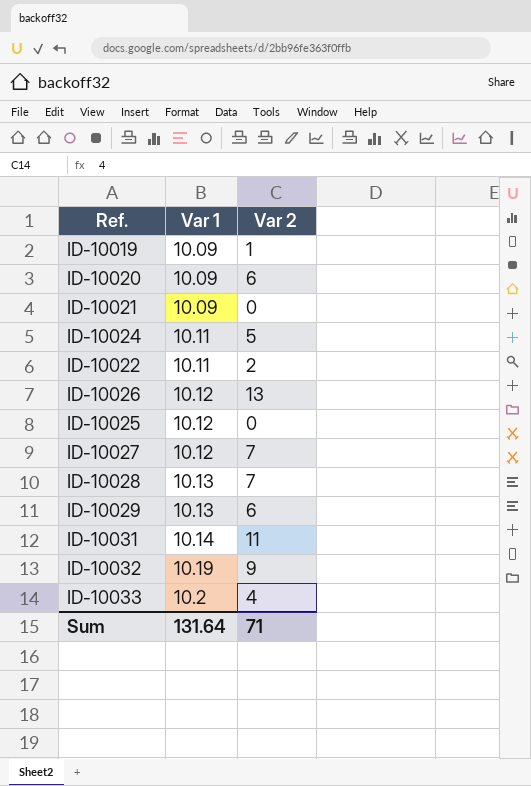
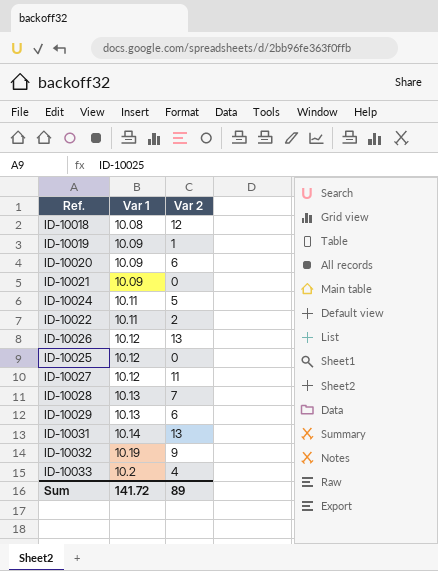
row ID-10018: none -> 10.08 | 12
ID-10027 | Var 2: 7 -> 11
ID-10031 | Var 2: 11 -> 13
Sum | Var 1: 131.64 -> 141.72
Sum | Var 2: 71 -> 89

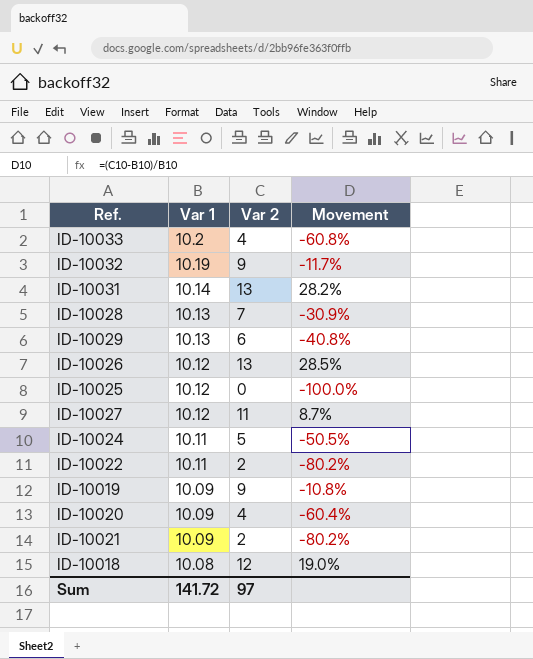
row order: Var 1 ascending -> Var 1 descending
column Movement | formula: none -> ([Var 2] - [Var 1]) / [Var 1]
ID-10019 | Var 2: 1 -> 9
ID-10020 | Var 2: 6 -> 4
ID-10021 | Var 2: 0 -> 2
Sum | Var 2: 89 -> 97

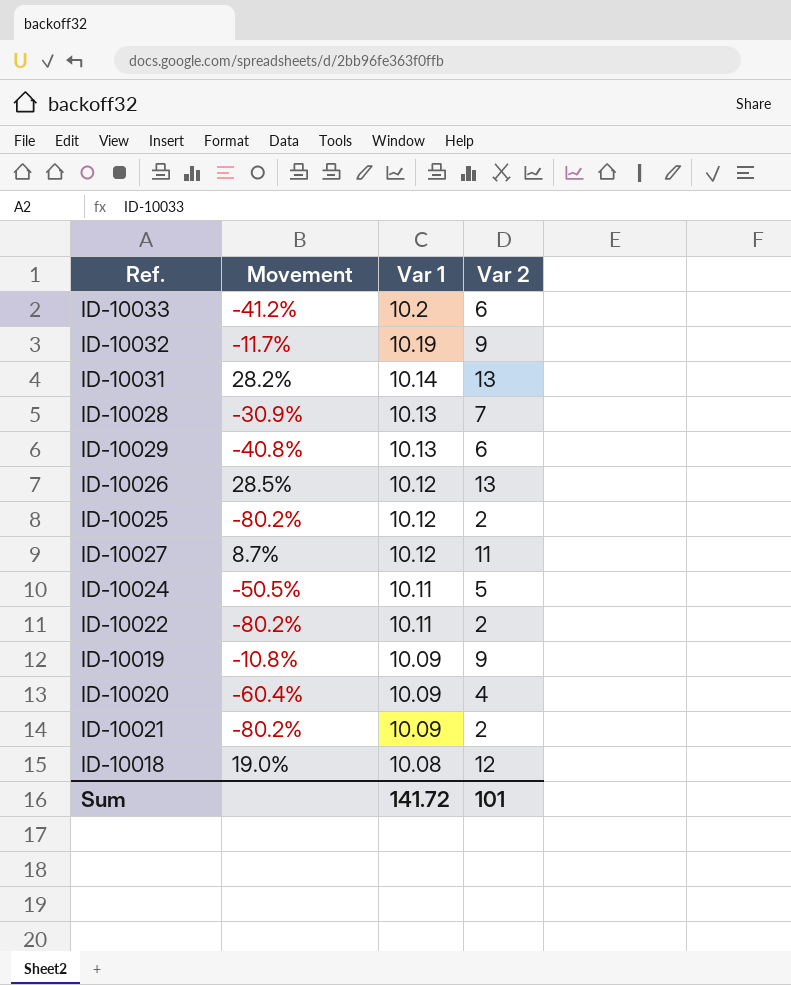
column Movement | position: 4 -> 2
ID-10033 | Movement: -60.8% -> -41.2%
ID-10033 | Var 2: 4 -> 6
ID-10025 | Movement: -100.0% -> -80.2%
ID-10025 | Var 2: 0 -> 2
Sum | Var 2: 97 -> 101

